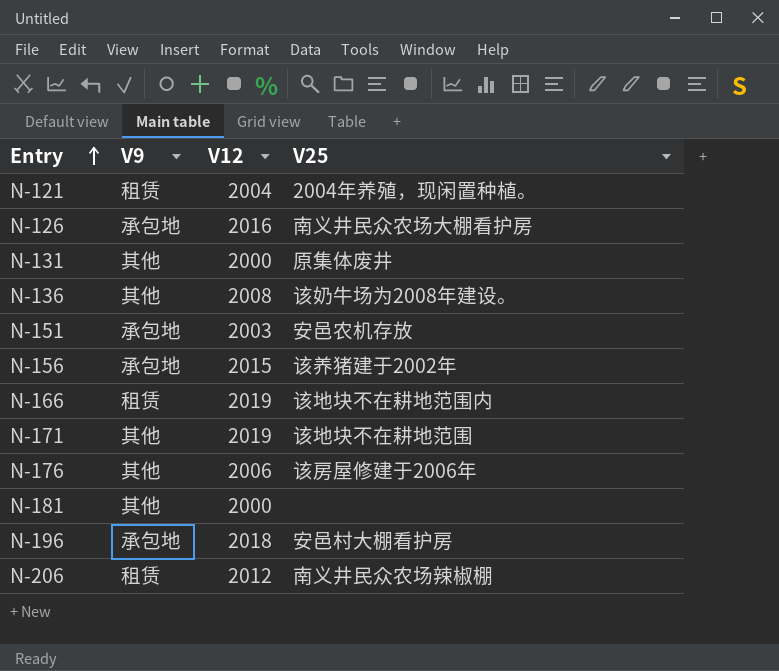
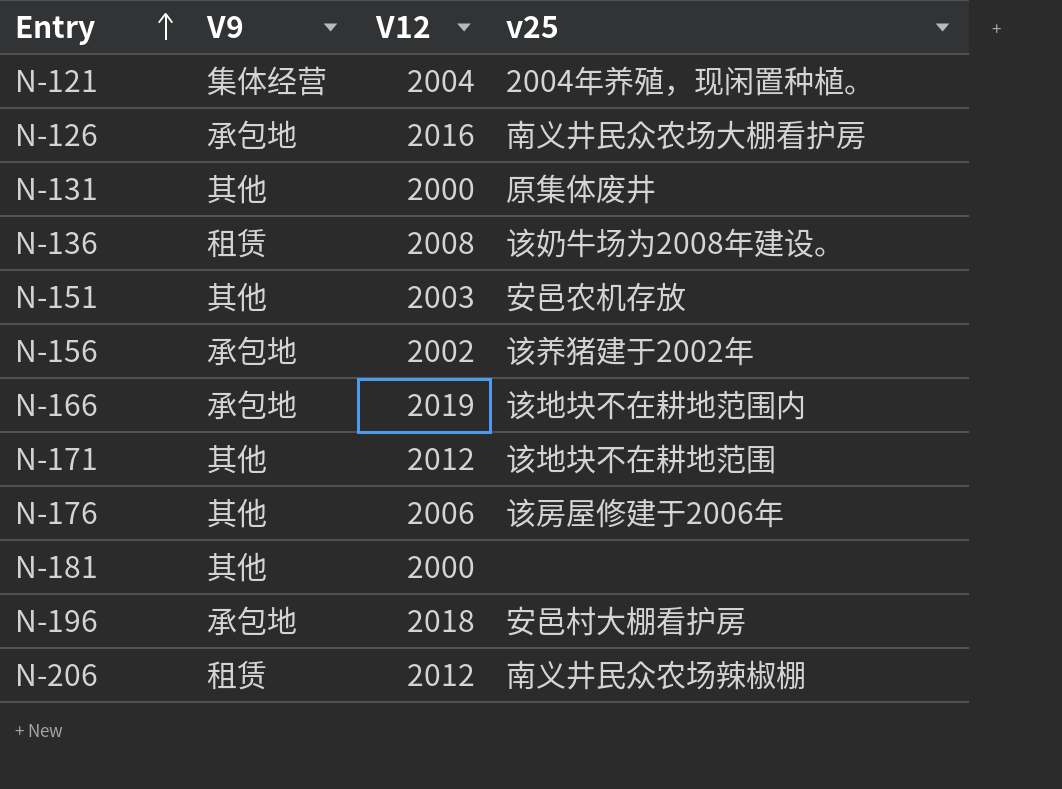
column name: V25 -> v25
N-121 | V9: 租赁 -> 集体经营
N-136 | V9: 其他 -> 租赁
N-151 | V9: 承包地 -> 其他
N-156 | V12: 2015 -> 2002
N-166 | V9: 租赁 -> 承包地
N-171 | V12: 2019 -> 2012

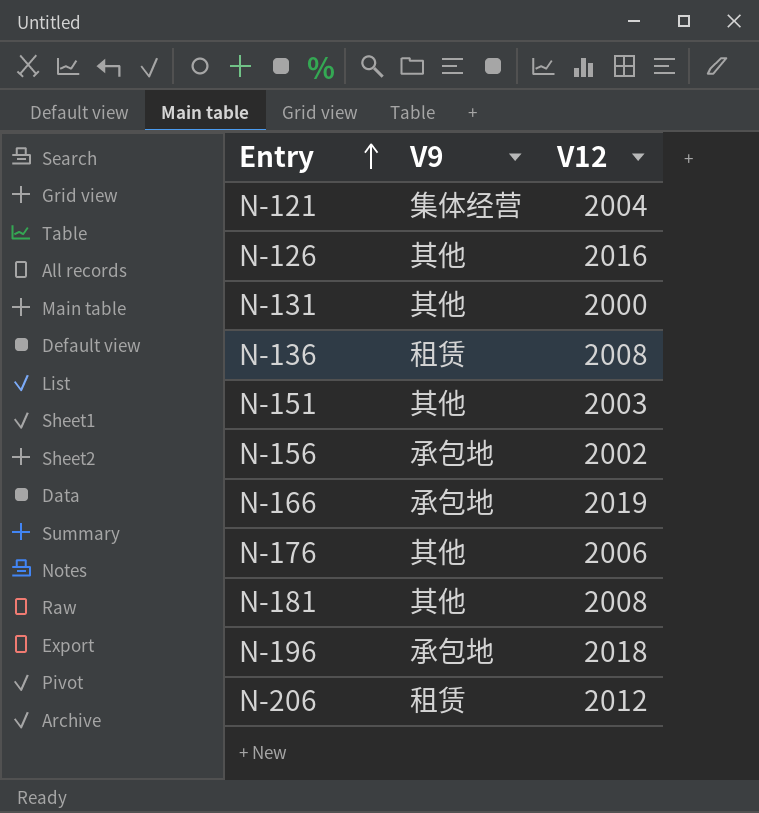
column v25 | position: 4 -> none
row N-171: 其他 | 2012 | 该地块不在耕地范围 -> none
N-126 | V9: 承包地 -> 其他
N-181 | V12: 2000 -> 2008

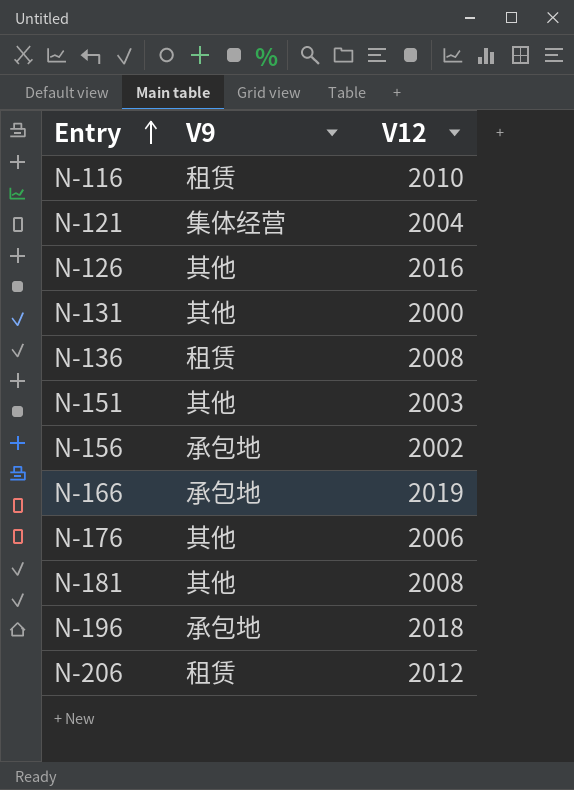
row N-116: none -> 租赁 | 2010

